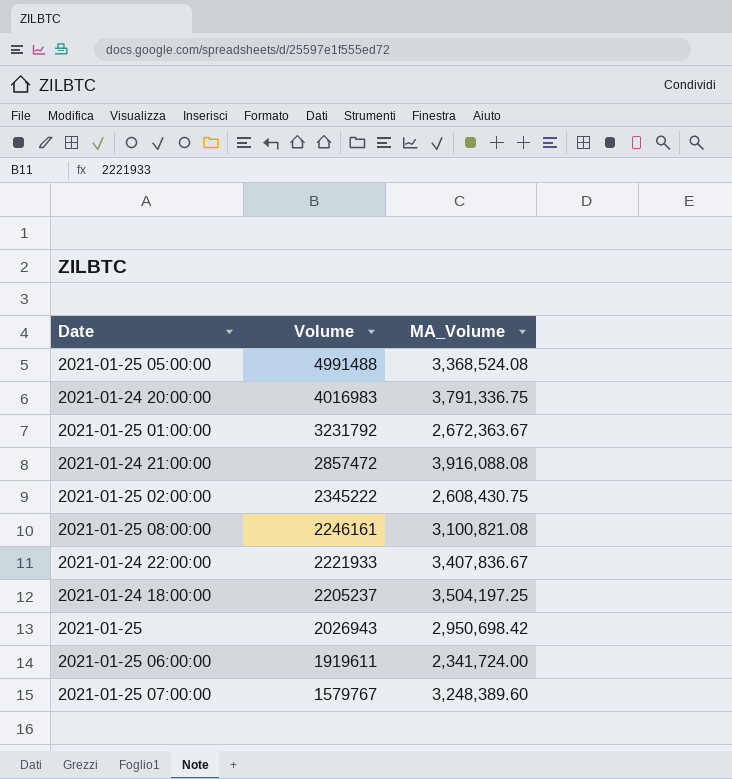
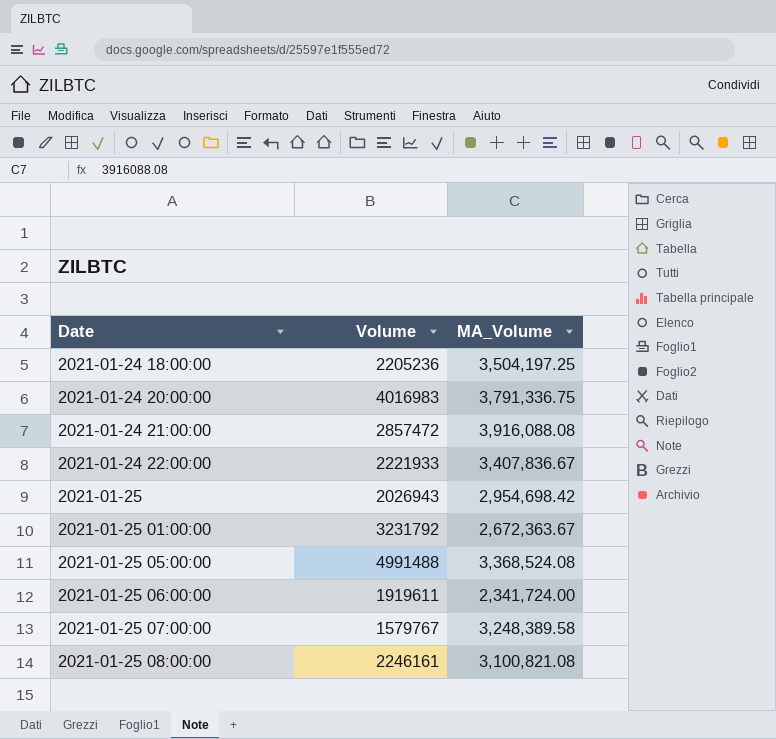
row order: Volume descending -> Date ascending
row 2021-01-25 02:00:00: 2345222 | 2,608,430.75 -> none
2021-01-24 18:00:00 | Volume: 2205237 -> 2205236
2021-01-25 | MA_Volume: 2,950,698.42 -> 2,954,698.42
2021-01-25 07:00:00 | MA_Volume: 3,248,389.60 -> 3,248,389.58

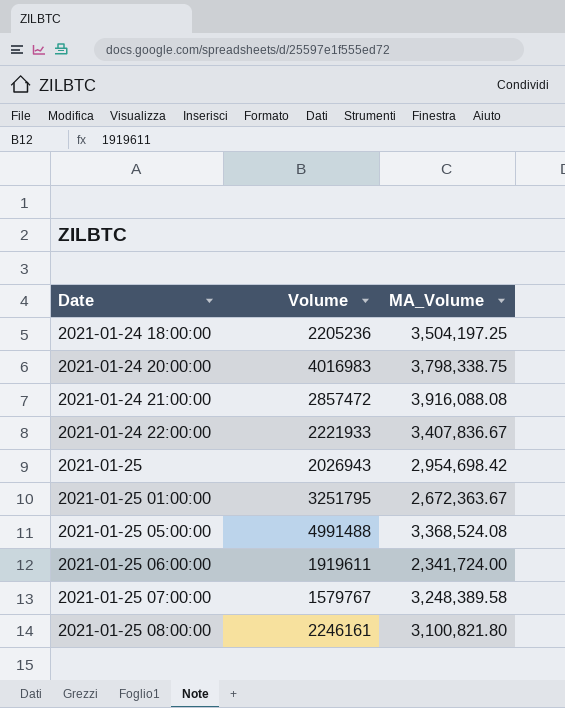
2021-01-24 20:00:00 | MA_Volume: 3,791,336.75 -> 3,798,338.75
2021-01-25 01:00:00 | Volume: 3231792 -> 3251795
2021-01-25 08:00:00 | MA_Volume: 3,100,821.08 -> 3,100,821.80

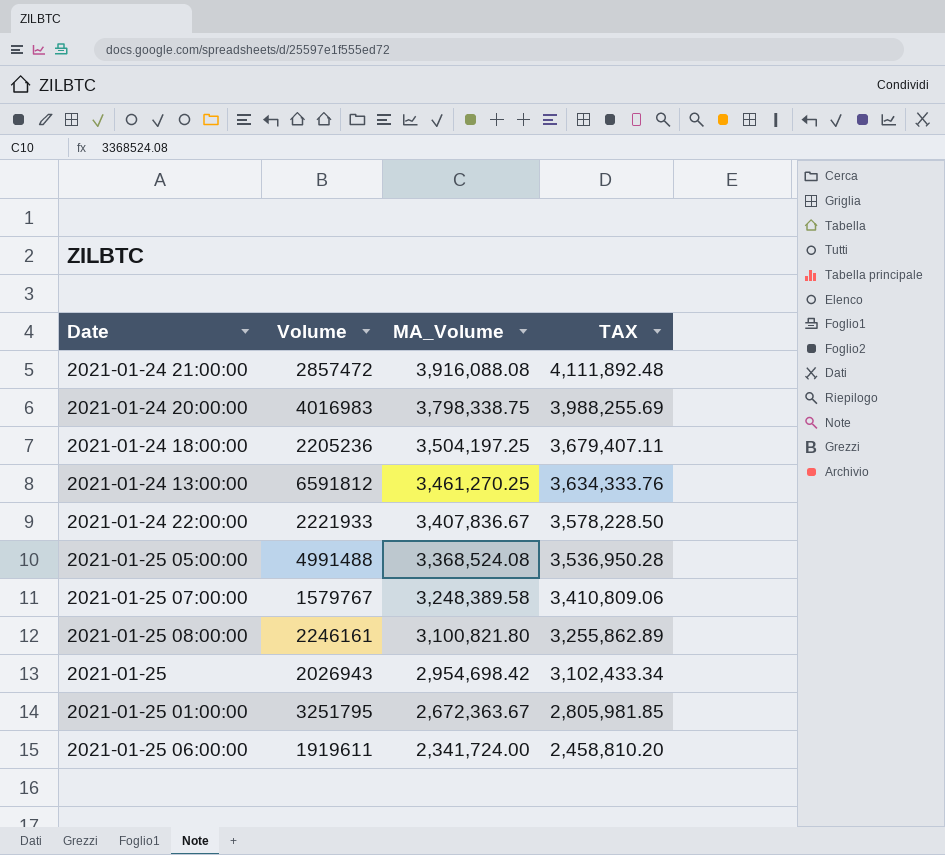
row order: Date ascending -> MA_Volume descending
column TAX | formula: none -> [MA_Volume] * 1.05
row 2021-01-24 13:00:00: none -> 6591812 | 3,461,270.25 | 3,634,333.76

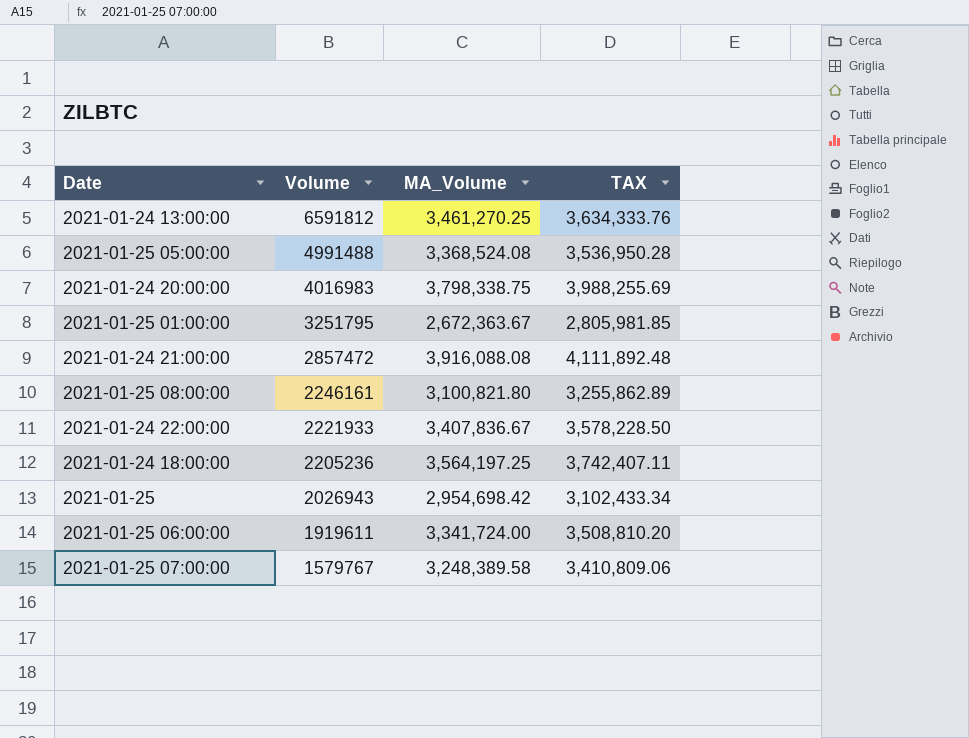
row order: MA_Volume descending -> Volume descending
2021-01-24 18:00:00 | MA_Volume: 3,504,197.25 -> 3,564,197.25
2021-01-24 18:00:00 | TAX: 3,679,407.11 -> 3,742,407.11
2021-01-25 06:00:00 | MA_Volume: 2,341,724.00 -> 3,341,724.00
2021-01-25 06:00:00 | TAX: 2,458,810.20 -> 3,508,810.20

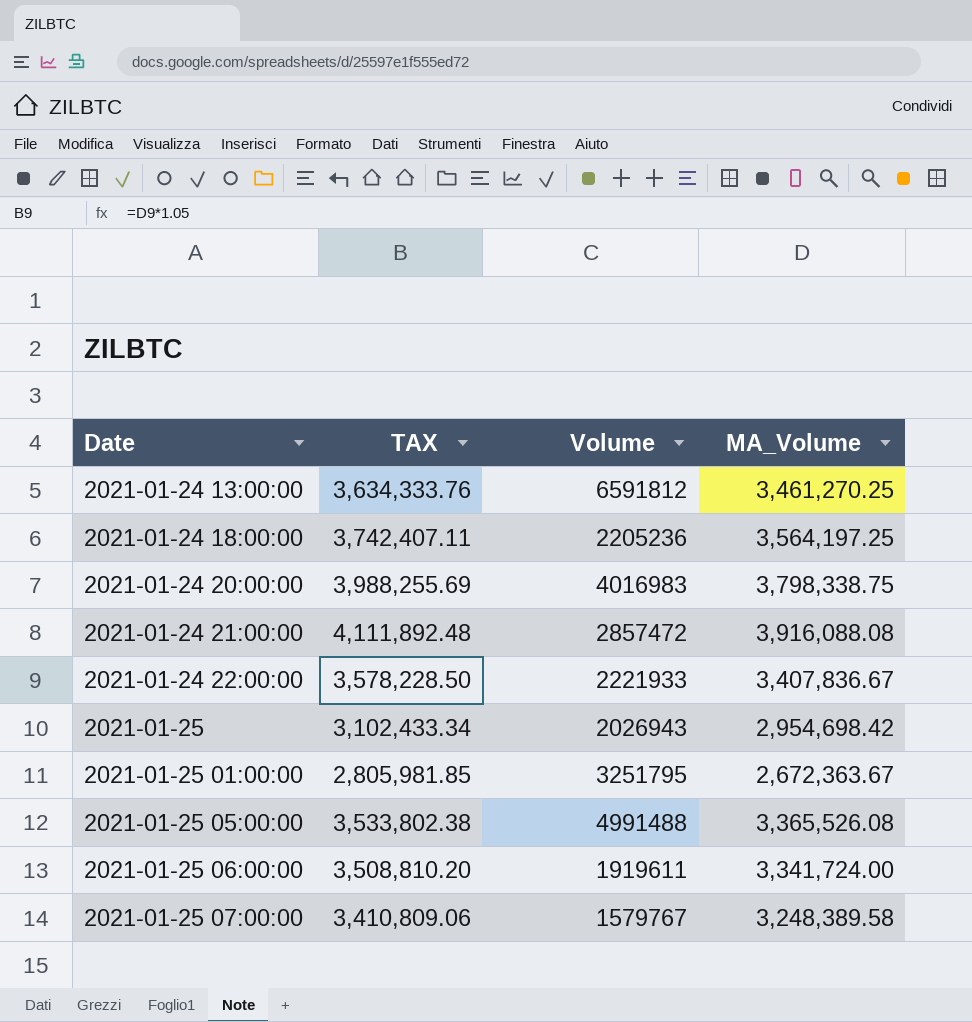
row order: Volume descending -> Date ascending
column TAX | position: 4 -> 2
row 2021-01-25 08:00:00: 2246161 | 3,100,821.80 | 3,255,862.89 -> none
2021-01-25 05:00:00 | TAX: 3,536,950.28 -> 3,533,802.38
2021-01-25 05:00:00 | MA_Volume: 3,368,524.08 -> 3,365,526.08

